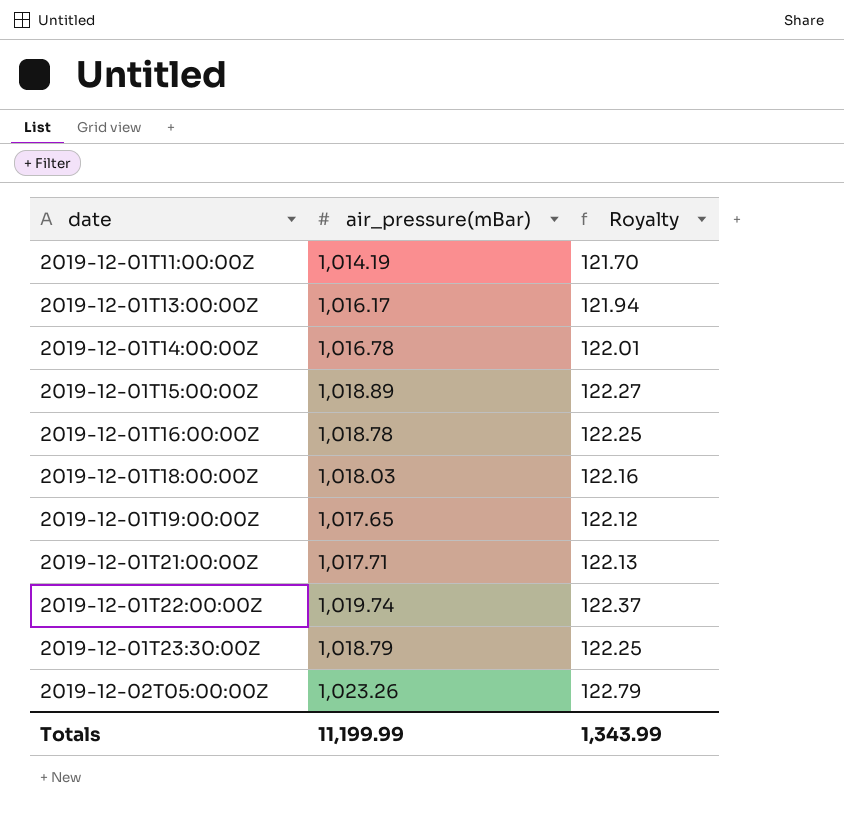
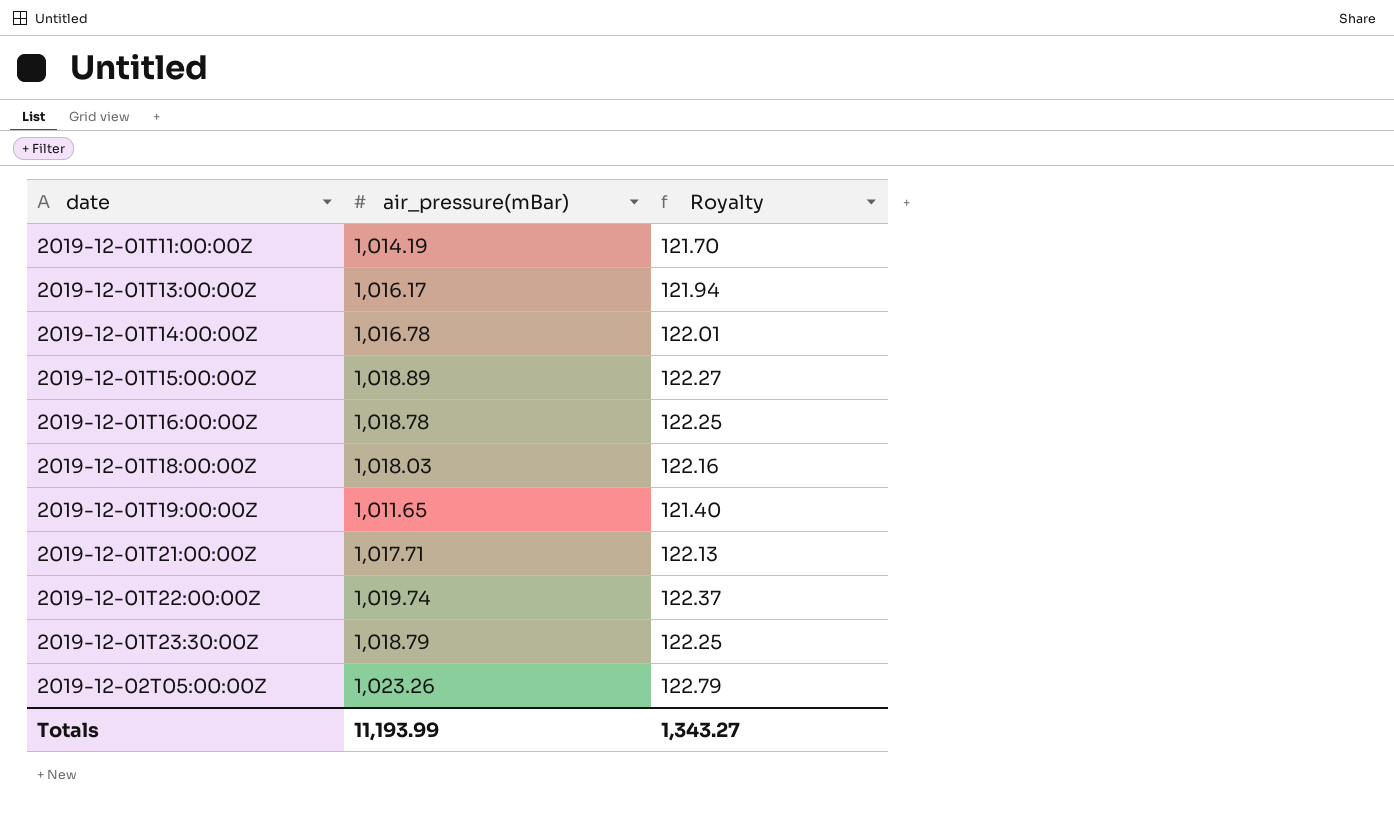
2019-12-01T19:00:00Z | air_pressure(mBar): 1,017.65 -> 1,011.65
2019-12-01T19:00:00Z | Royalty: 122.12 -> 121.40
Totals | air_pressure(mBar): 11,199.99 -> 11,193.99
Totals | Royalty: 1,343.99 -> 1,343.27

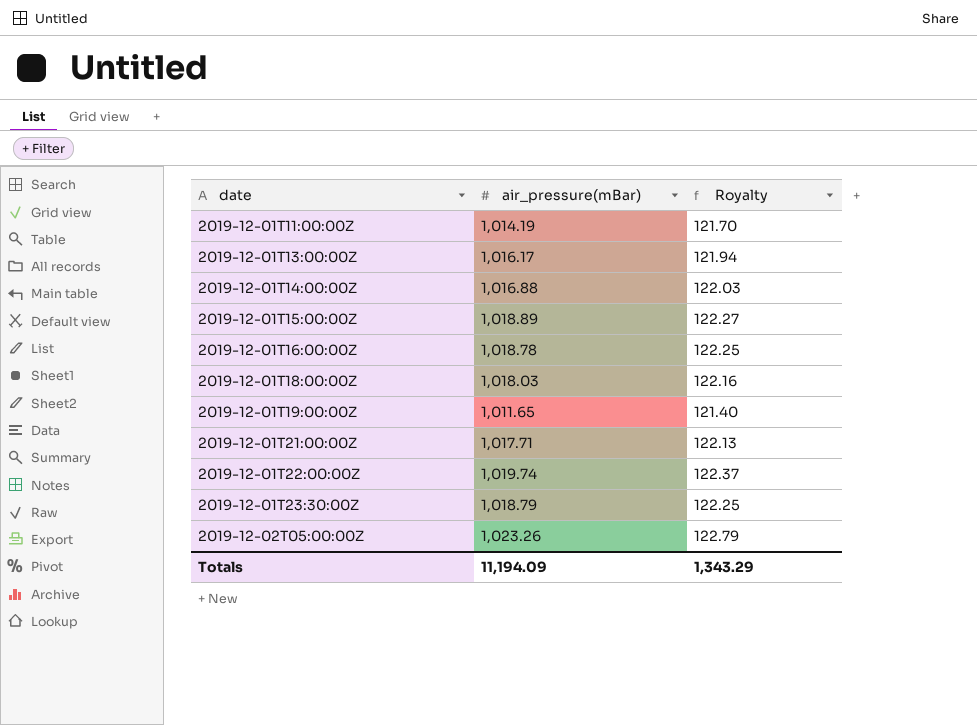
2019-12-01T14:00:00Z | air_pressure(mBar): 1,016.78 -> 1,016.88
2019-12-01T14:00:00Z | Royalty: 122.01 -> 122.03
Totals | air_pressure(mBar): 11,193.99 -> 11,194.09
Totals | Royalty: 1,343.27 -> 1,343.29

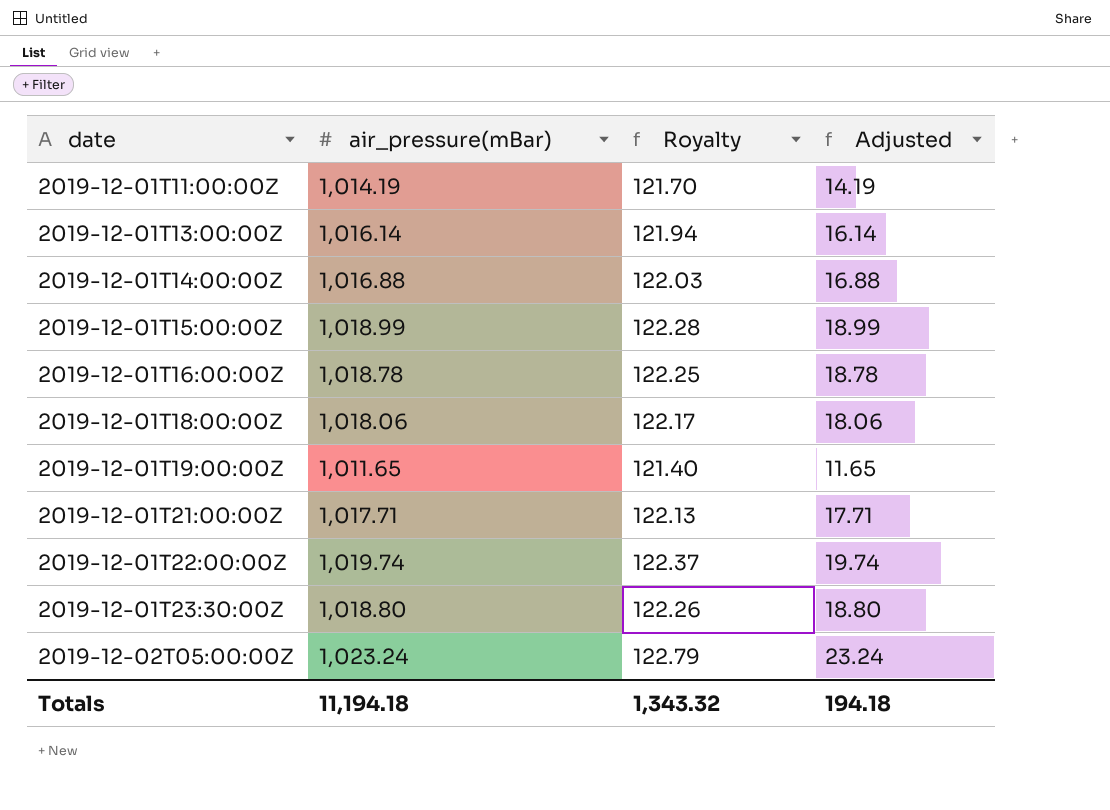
column Adjusted | formula: none -> [air_pressure(mBar)] - 1000
2019-12-01T13:00:00Z | air_pressure(mBar): 1,016.17 -> 1,016.14
2019-12-01T15:00:00Z | air_pressure(mBar): 1,018.89 -> 1,018.99
2019-12-01T15:00:00Z | Royalty: 122.27 -> 122.28
2019-12-01T18:00:00Z | air_pressure(mBar): 1,018.03 -> 1,018.06
2019-12-01T18:00:00Z | Royalty: 122.16 -> 122.17
2019-12-01T23:30:00Z | air_pressure(mBar): 1,018.79 -> 1,018.80
2019-12-01T23:30:00Z | Royalty: 122.25 -> 122.26
2019-12-02T05:00:00Z | air_pressure(mBar): 1,023.26 -> 1,023.24
Totals | air_pressure(mBar): 11,194.09 -> 11,194.18
Totals | Royalty: 1,343.29 -> 1,343.32

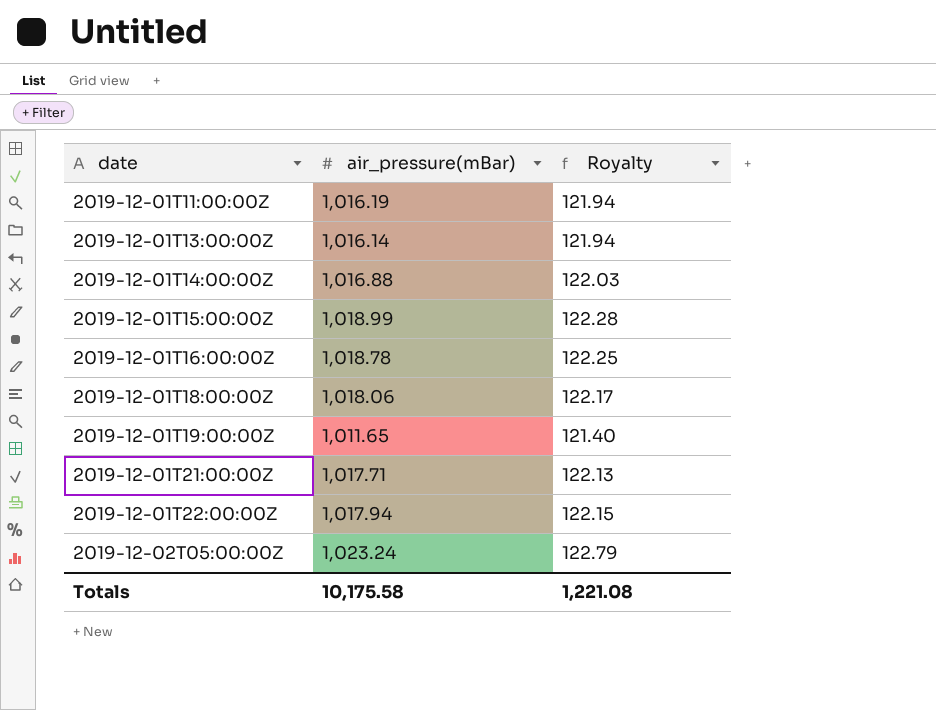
column Adjusted | formula: [air_pressure(mBar)] - 1000 -> none
row 2019-12-01T23:30:00Z: 1,018.80 | 122.26 | 18.80 -> none
2019-12-01T11:00:00Z | air_pressure(mBar): 1,014.19 -> 1,016.19
2019-12-01T11:00:00Z | Royalty: 121.70 -> 121.94
2019-12-01T22:00:00Z | air_pressure(mBar): 1,019.74 -> 1,017.94
2019-12-01T22:00:00Z | Royalty: 122.37 -> 122.15
Totals | air_pressure(mBar): 11,194.18 -> 10,175.58
Totals | Royalty: 1,343.32 -> 1,221.08

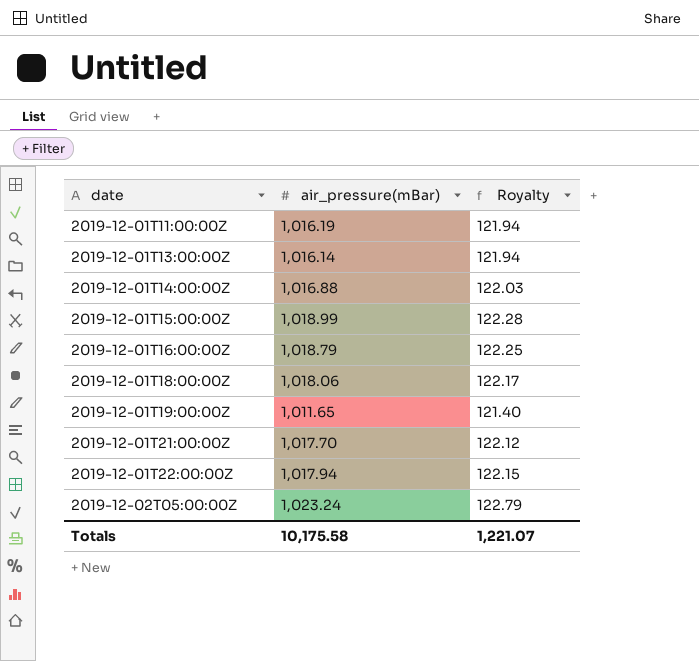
2019-12-01T16:00:00Z | air_pressure(mBar): 1,018.78 -> 1,018.79
2019-12-01T21:00:00Z | air_pressure(mBar): 1,017.71 -> 1,017.70
2019-12-01T21:00:00Z | Royalty: 122.13 -> 122.12
Totals | Royalty: 1,221.08 -> 1,221.07

